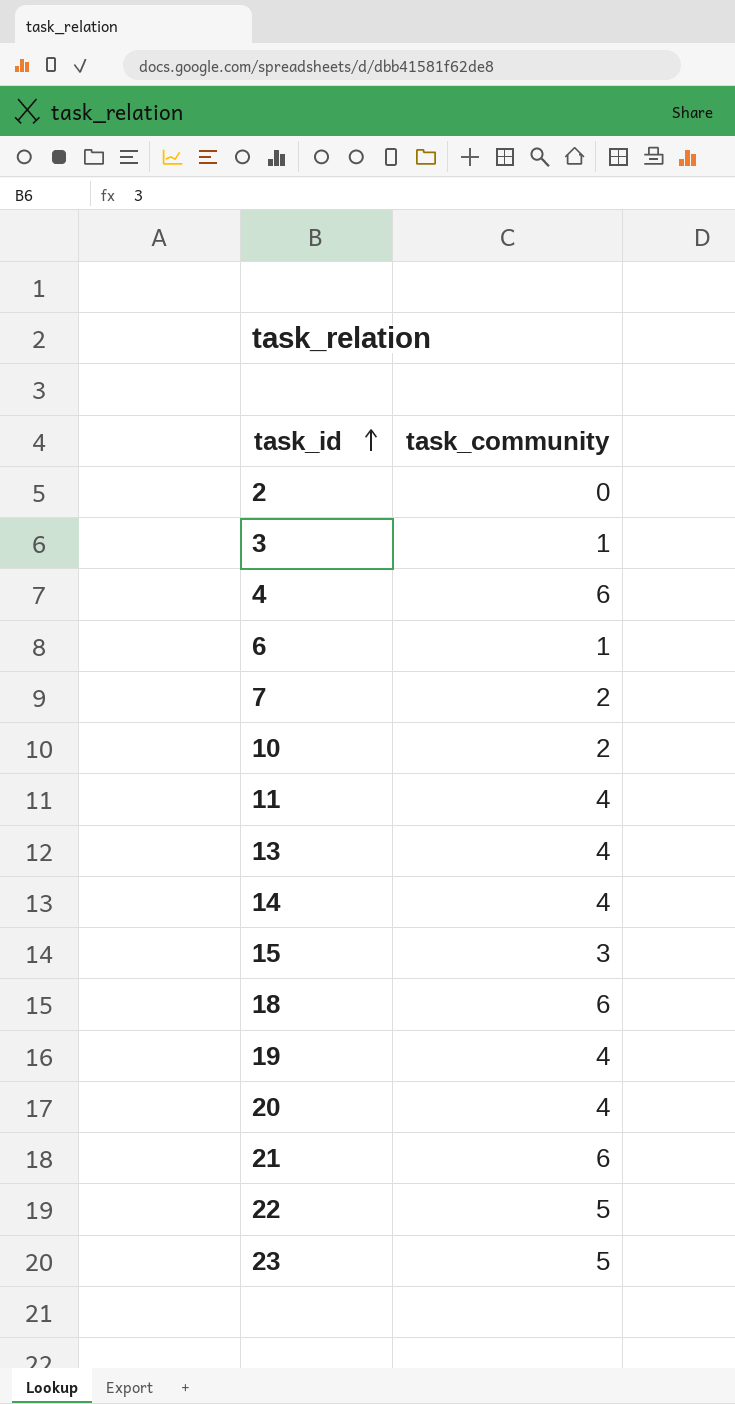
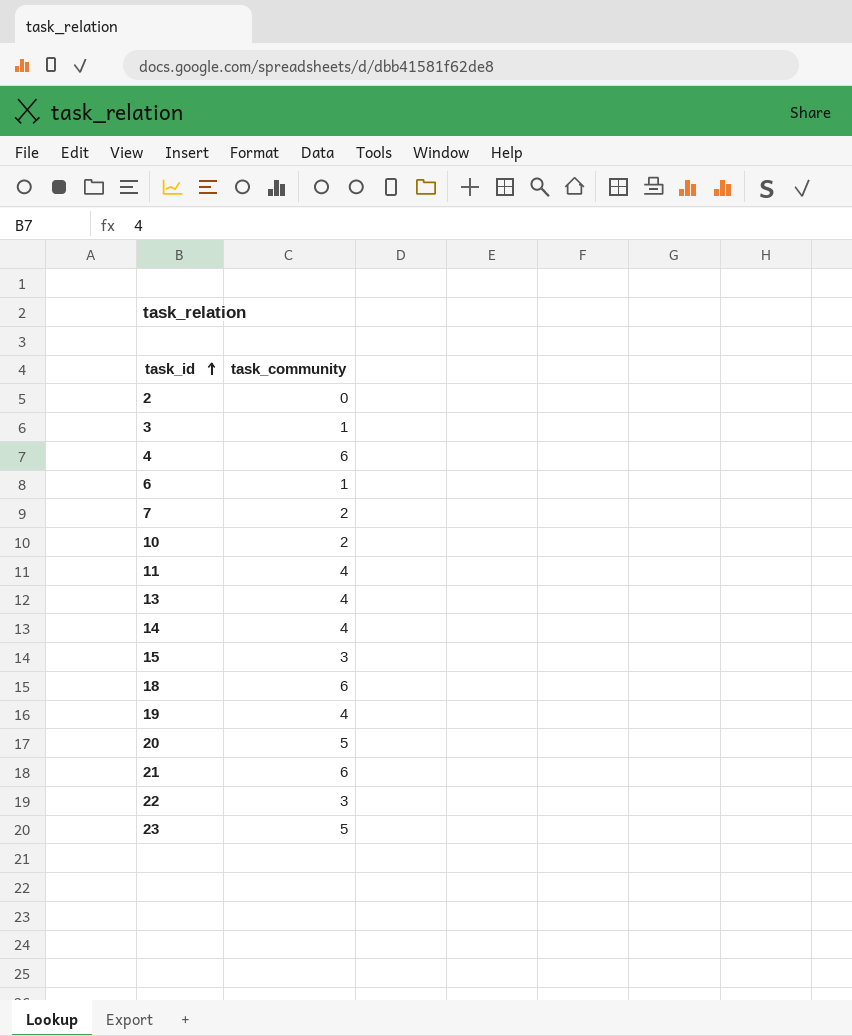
20 | task_community: 4 -> 5
22 | task_community: 5 -> 3

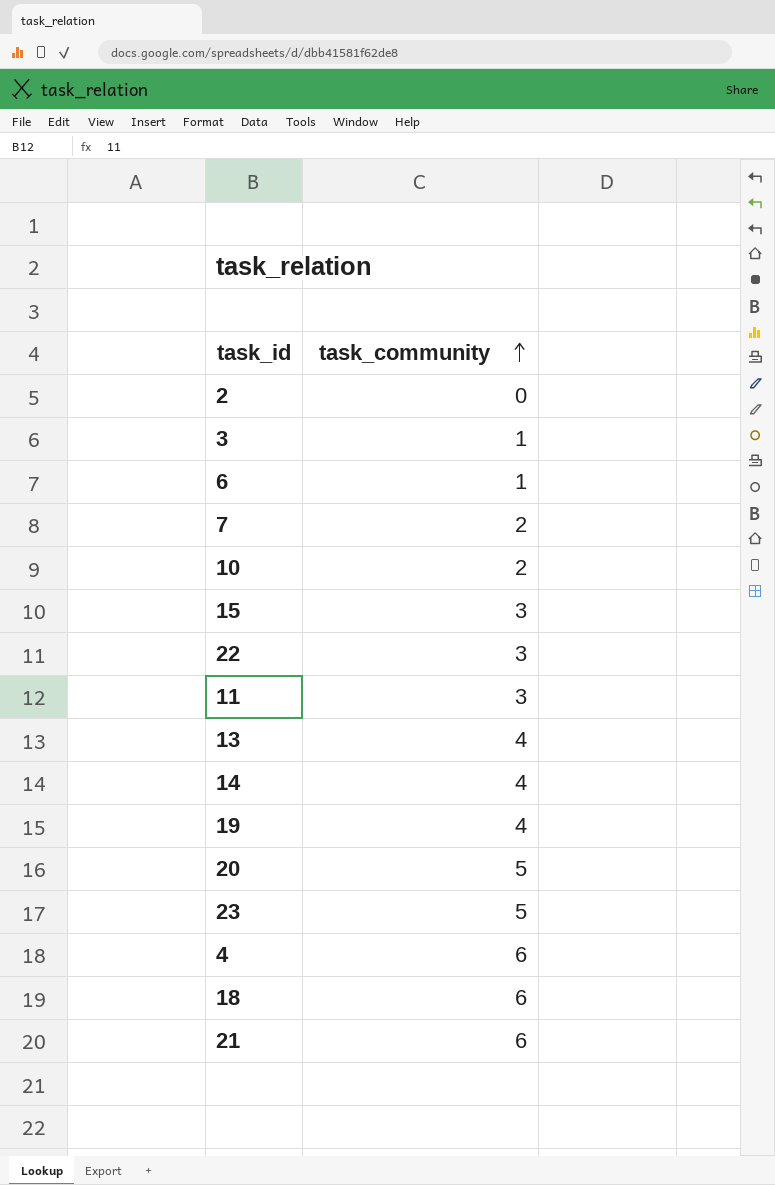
row order: task_id ascending -> task_community ascending
11 | task_community: 4 -> 3

